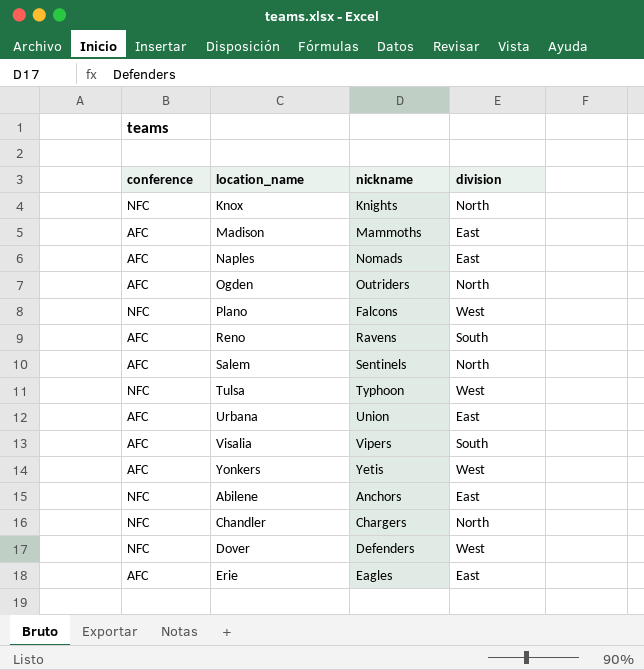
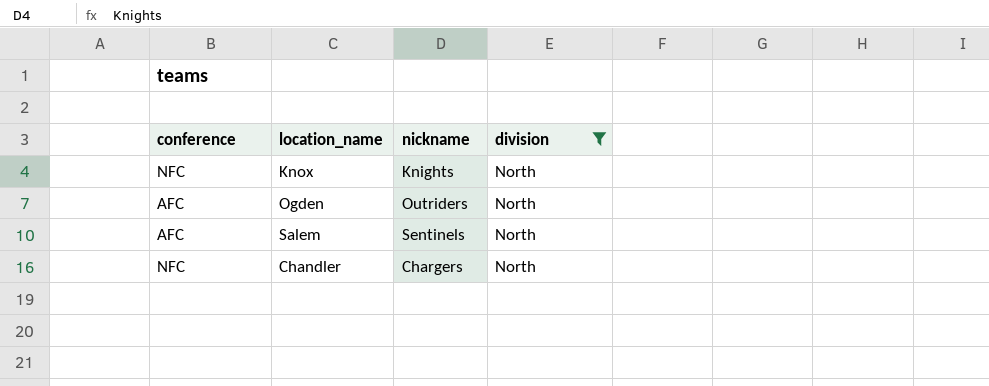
filter: none -> division = North

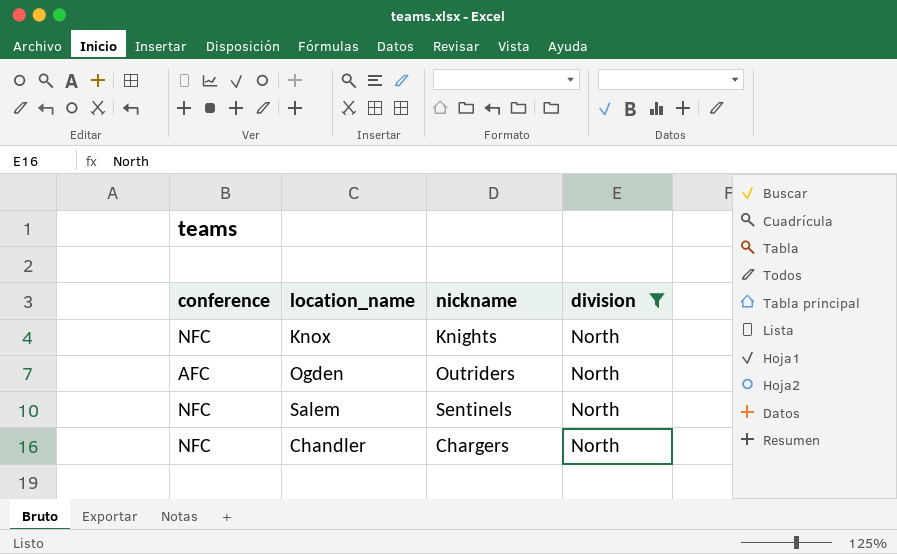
Salem | conference: AFC -> NFC

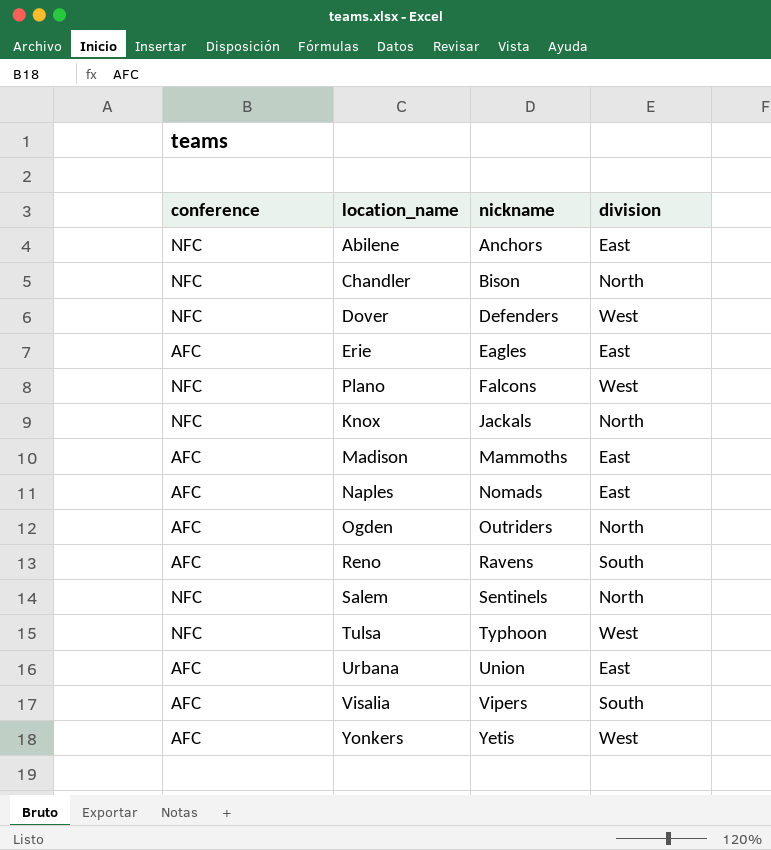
filter: division = North -> none
row order: none -> nickname ascending
Chandler | nickname: Chargers -> Bison
Knox | nickname: Knights -> Jackals

